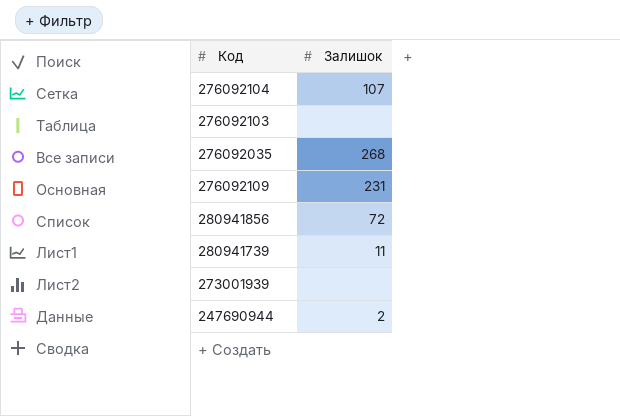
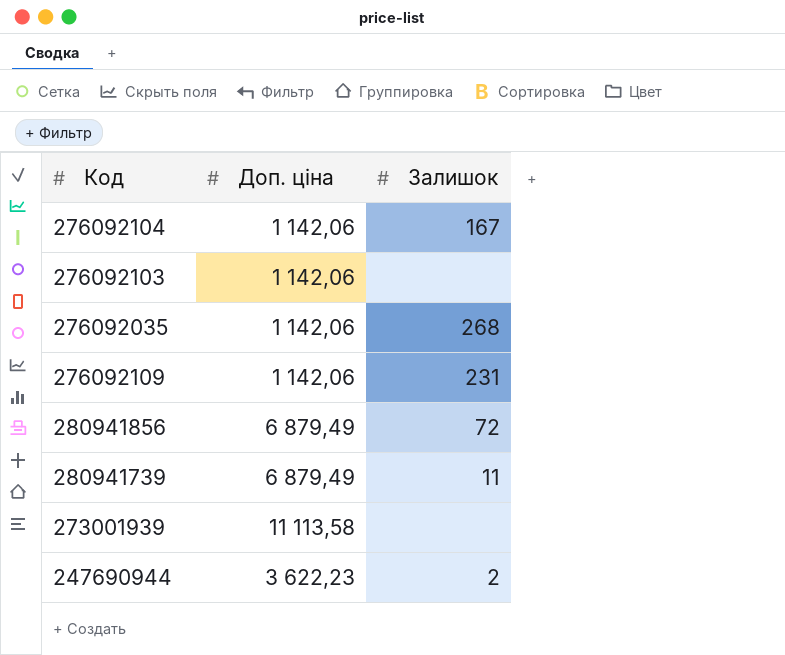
column Доп. ціна | position: none -> 2
276092104 | Залишок: 107 -> 167

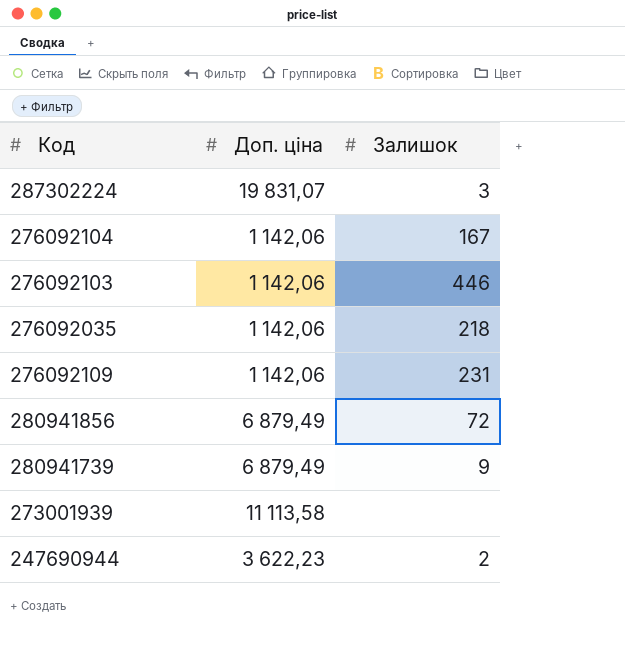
row 287302224: none -> 19 831,07 | 3
276092103 | Залишок: none -> 446
276092035 | Залишок: 268 -> 218
280941739 | Залишок: 11 -> 9

